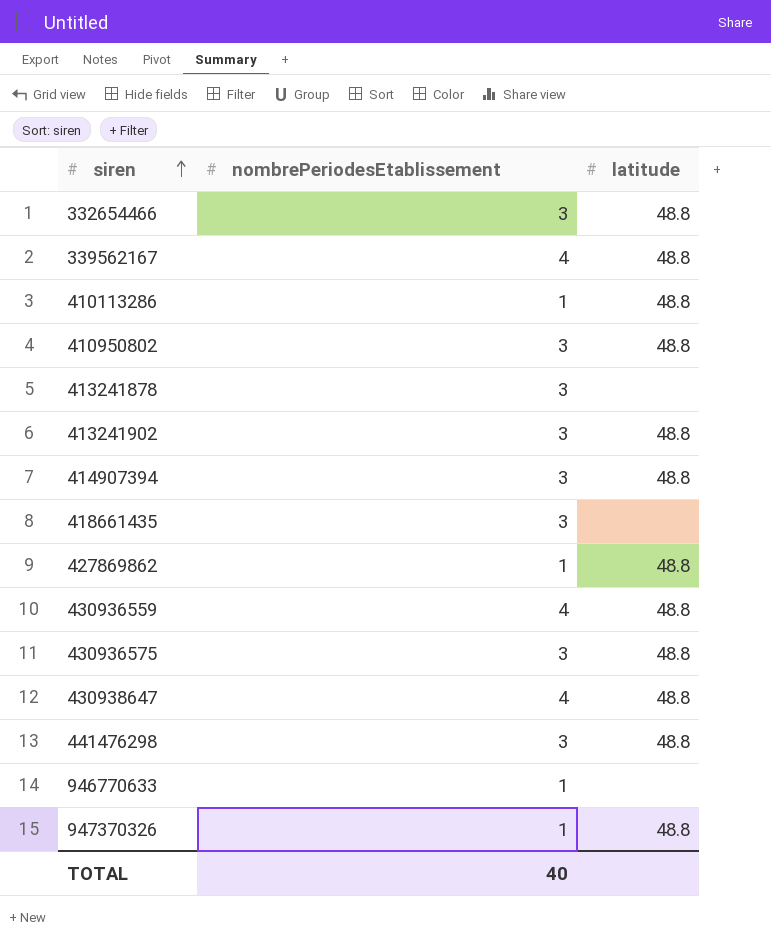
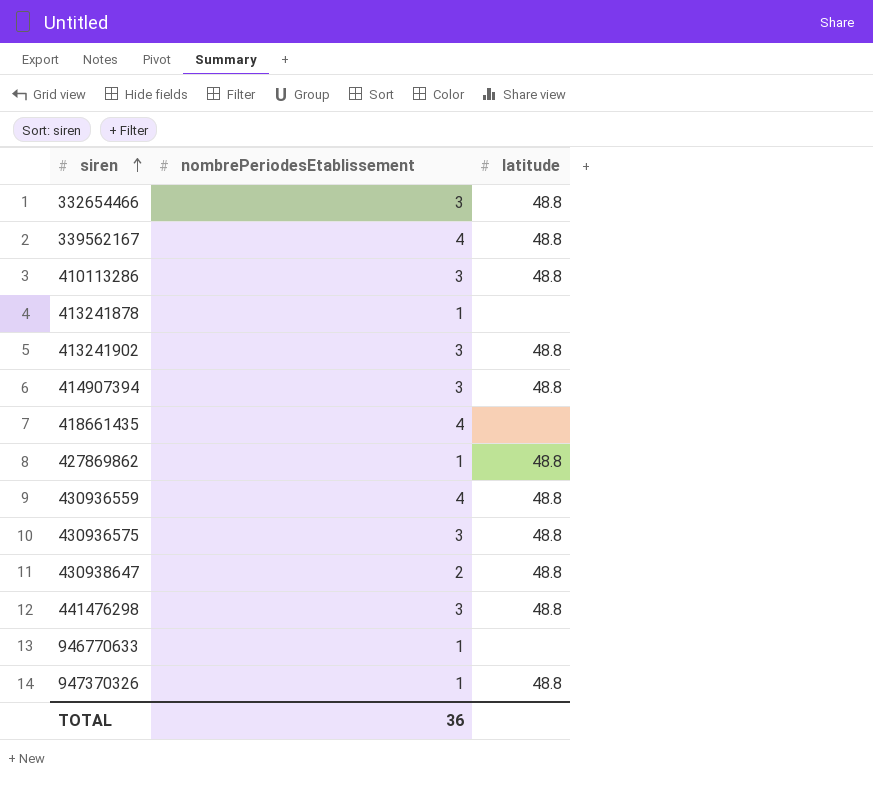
row 410950802: 3 | 48.8 -> none
410113286 | nombrePeriodesEtablissement: 1 -> 3
413241878 | nombrePeriodesEtablissement: 3 -> 1
418661435 | nombrePeriodesEtablissement: 3 -> 4
430938647 | nombrePeriodesEtablissement: 4 -> 2
TOTAL | nombrePeriodesEtablissement: 40 -> 36

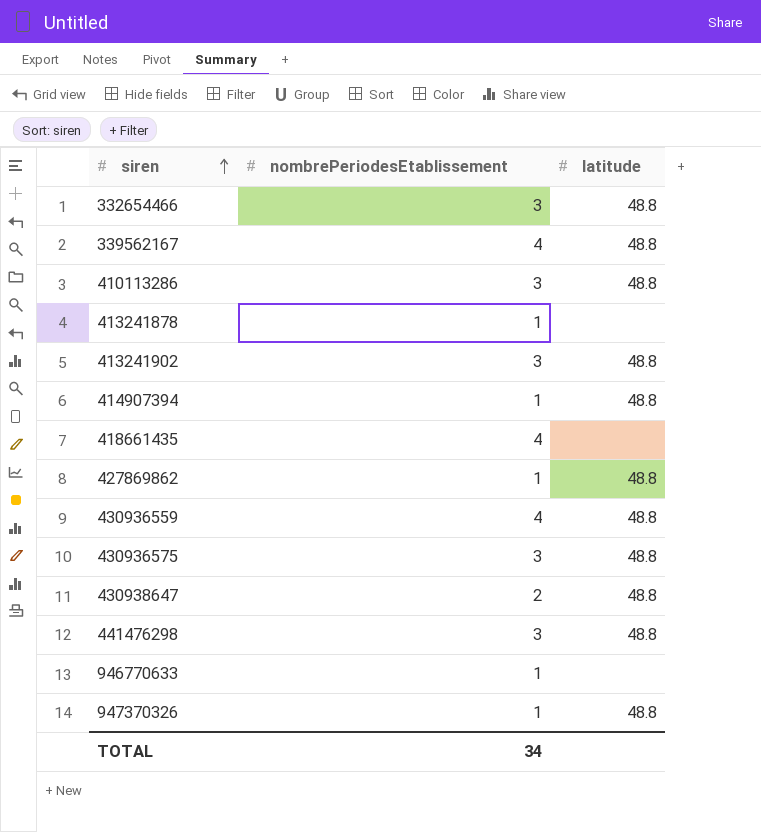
414907394 | nombrePeriodesEtablissement: 3 -> 1
TOTAL | nombrePeriodesEtablissement: 36 -> 34

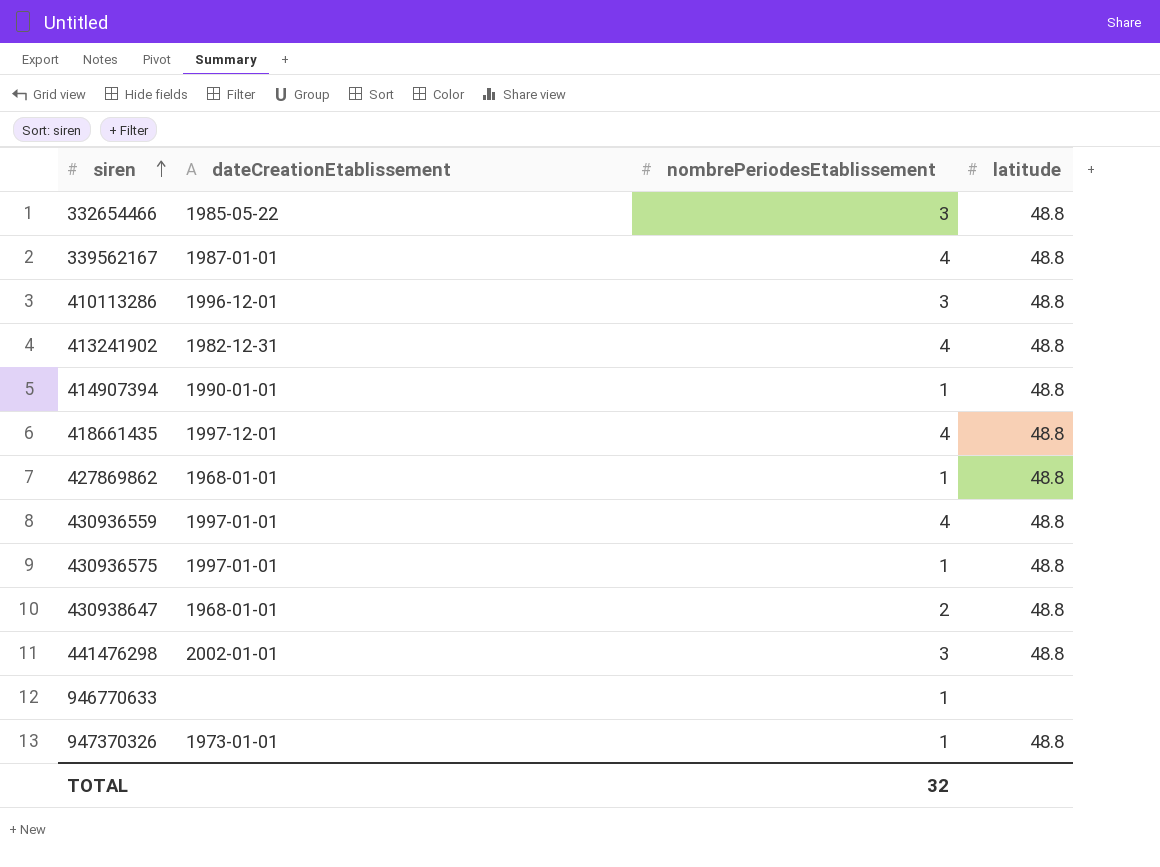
column dateCreationEtablissement | position: none -> 2
row 413241878: 1 | none -> none
413241902 | nombrePeriodesEtablissement: 3 -> 4
418661435 | latitude: none -> 48.8
430936575 | nombrePeriodesEtablissement: 3 -> 1
TOTAL | nombrePeriodesEtablissement: 34 -> 32

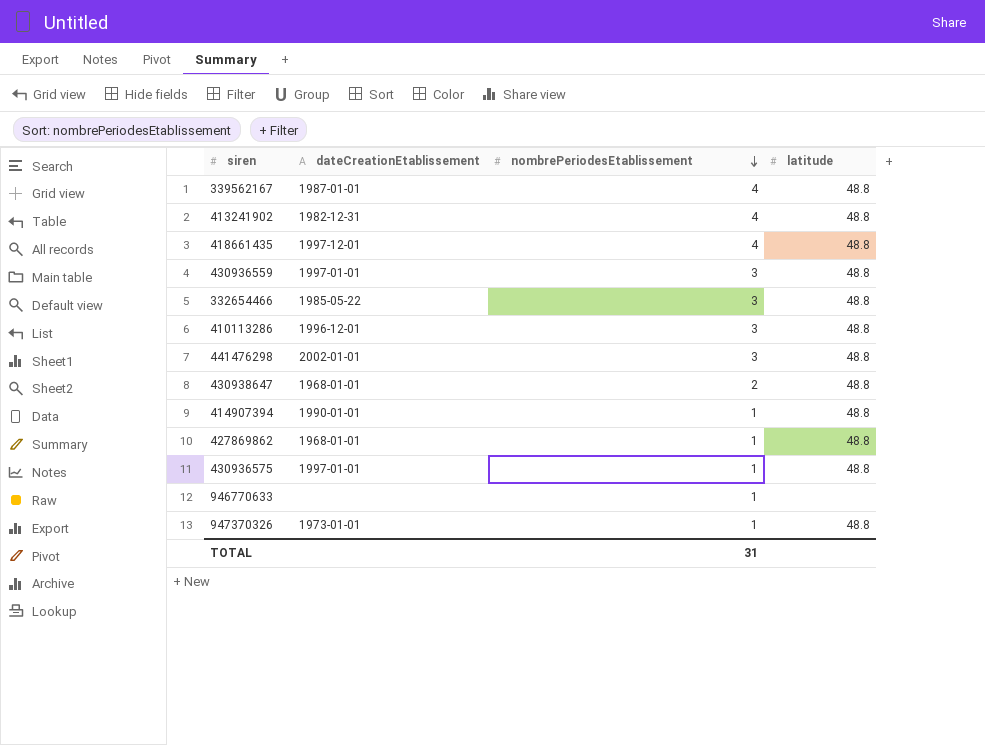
row order: siren ascending -> nombrePeriodesEtablissement descending
430936559 | nombrePeriodesEtablissement: 4 -> 3
TOTAL | nombrePeriodesEtablissement: 32 -> 31

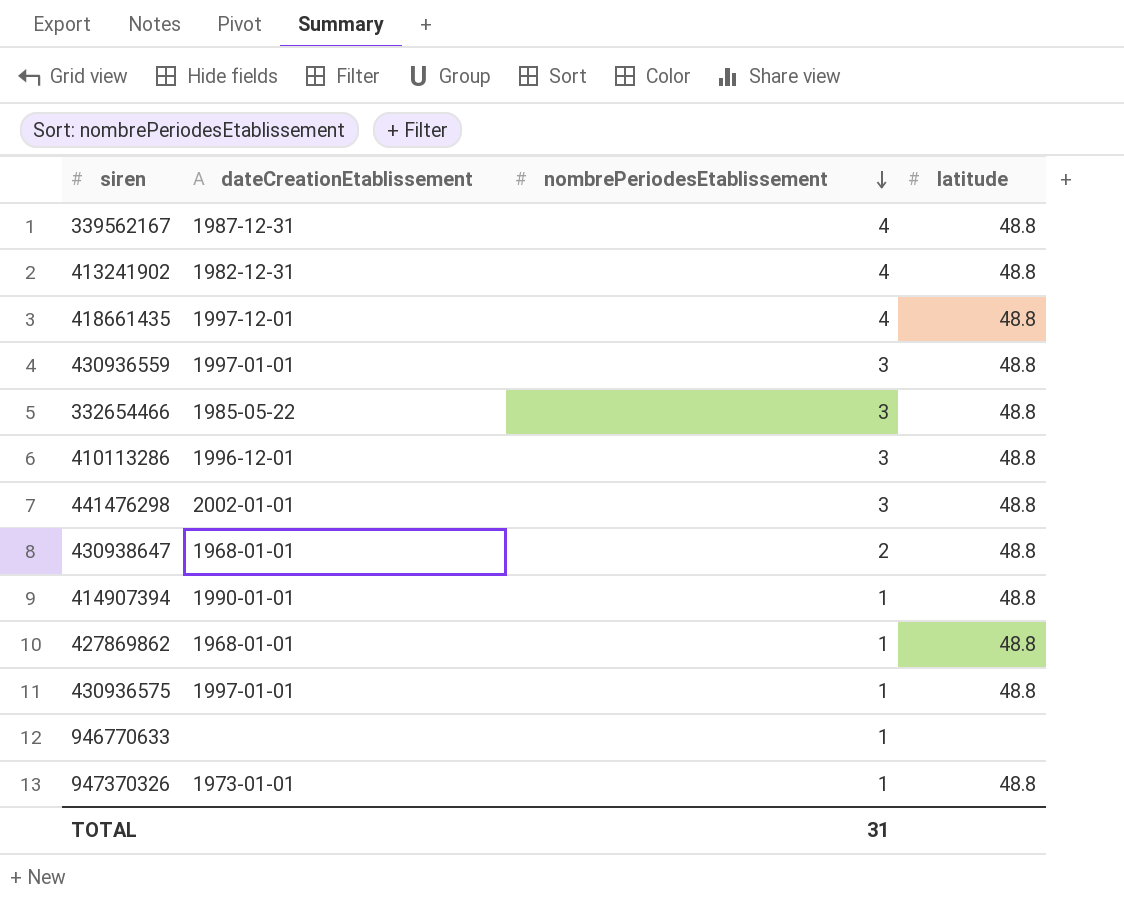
339562167 | dateCreationEtablissement: 1987-01-01 -> 1987-12-31

